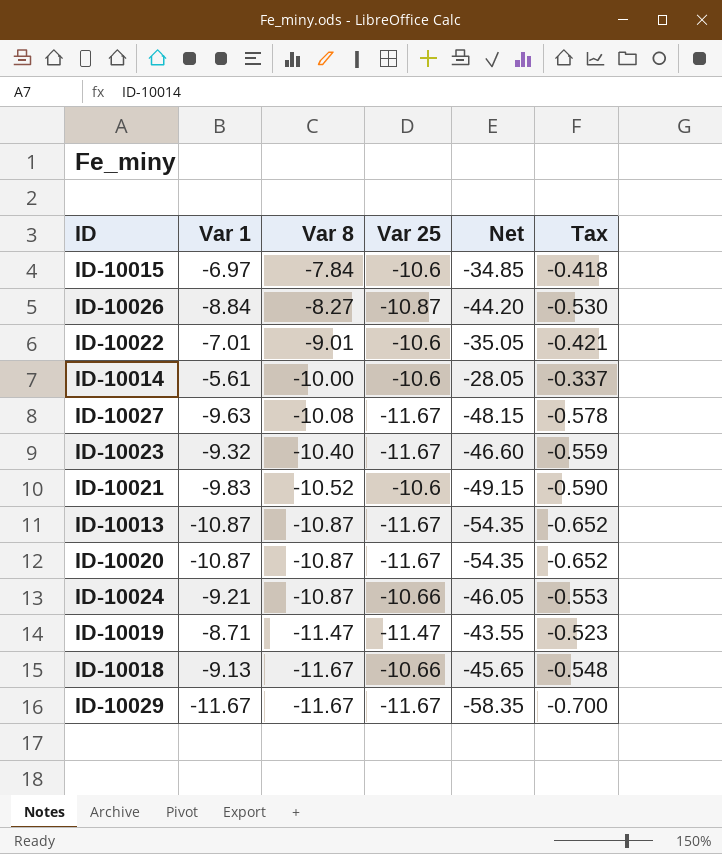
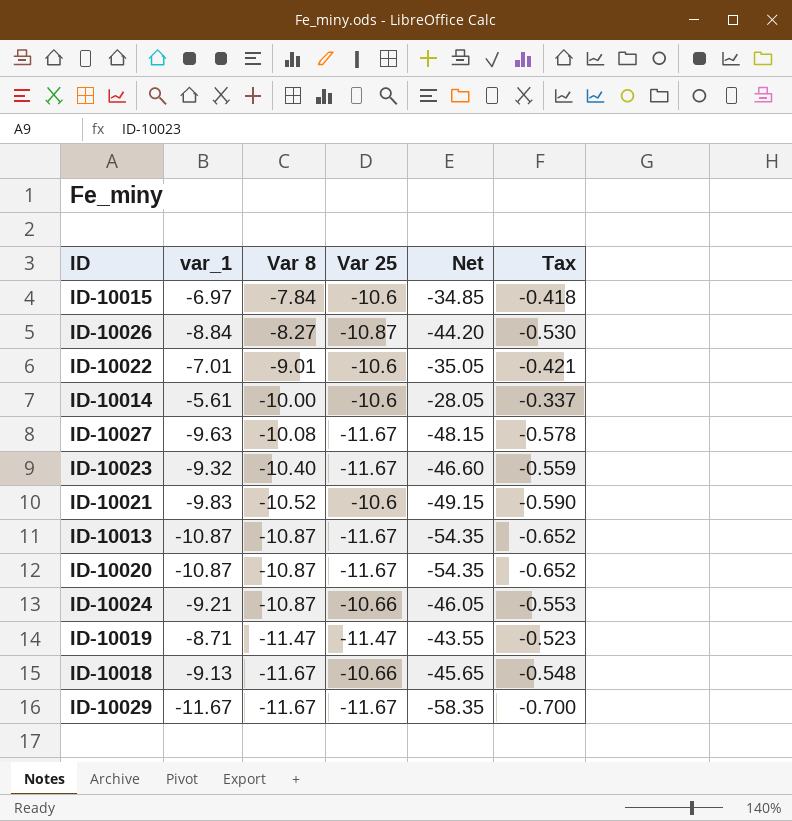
column name: Var 1 -> var_1

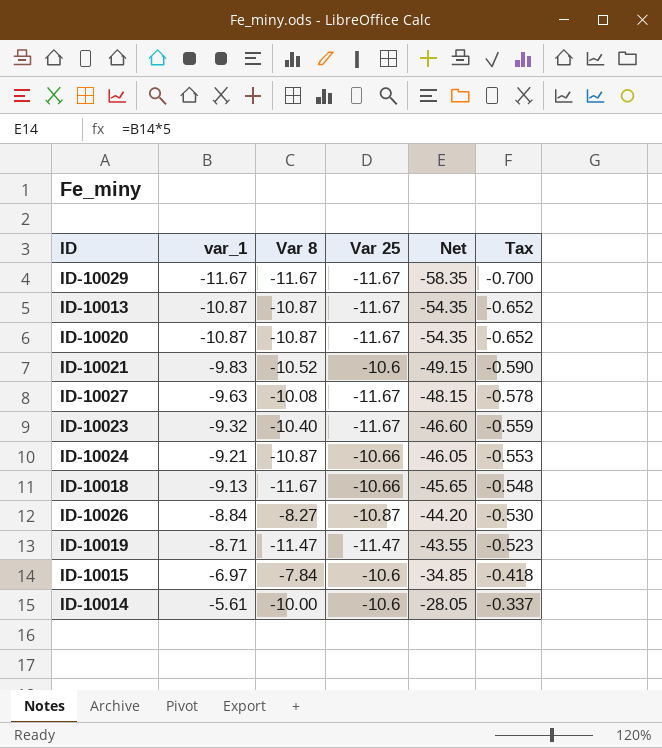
row order: Var 8 descending -> var_1 ascending
row ID-10022: -7.01 | -9.01 | -10.6 | -35.05 | -0.421 -> none

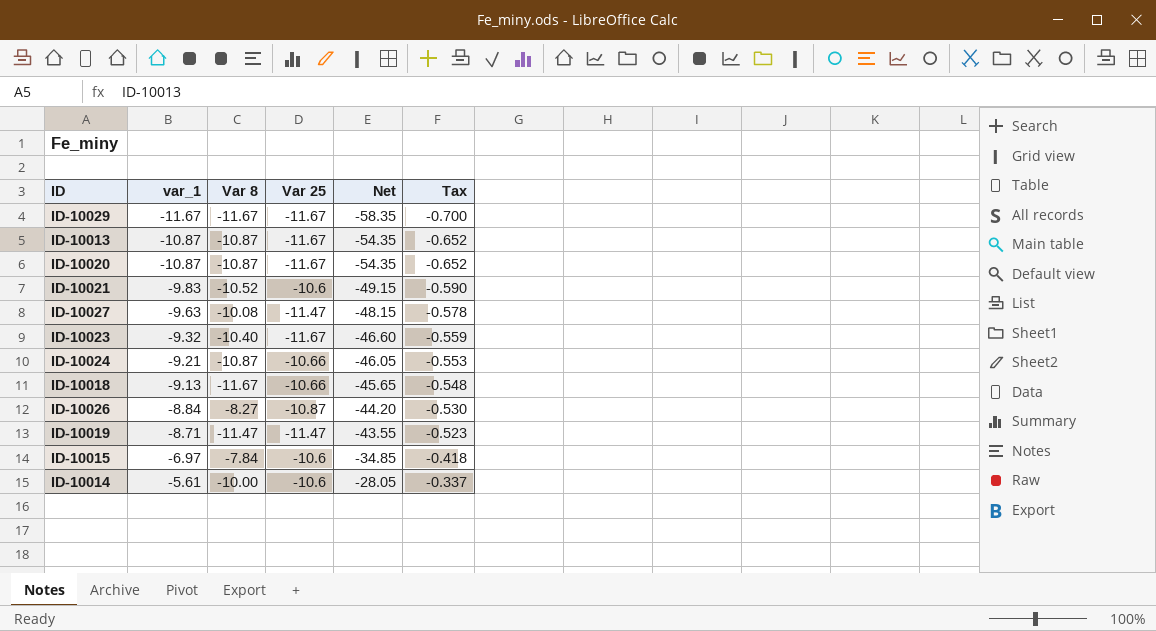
ID-10027 | Var 25: -11.67 -> -11.47

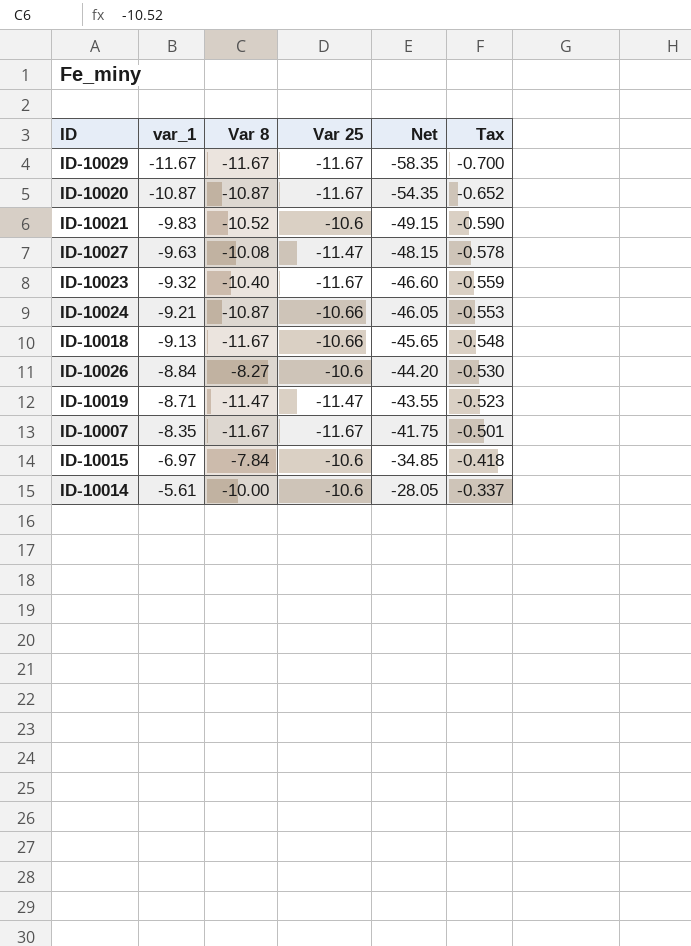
row ID-10013: -10.87 | -10.87 | -11.67 | -54.35 | -0.652 -> none
ID-10026 | Var 25: -10.87 -> -10.6
row ID-10007: none -> -8.35 | -11.67 | -11.67 | -41.75 | -0.501

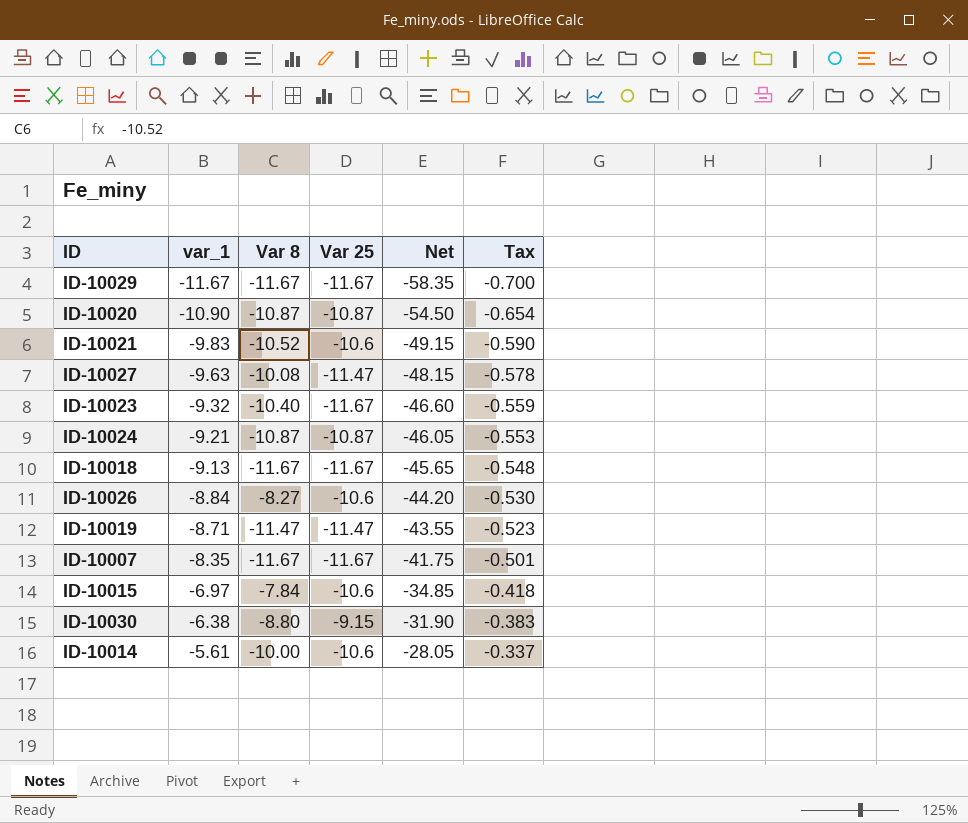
ID-10020 | var_1: -10.87 -> -10.90
ID-10020 | Var 25: -11.67 -> -10.87
ID-10020 | Net: -54.35 -> -54.50
ID-10020 | Tax: -0.652 -> -0.654
ID-10024 | Var 25: -10.66 -> -10.87
ID-10018 | Var 25: -10.66 -> -11.67
row ID-10030: none -> -6.38 | -8.80 | -9.15 | -31.90 | -0.383

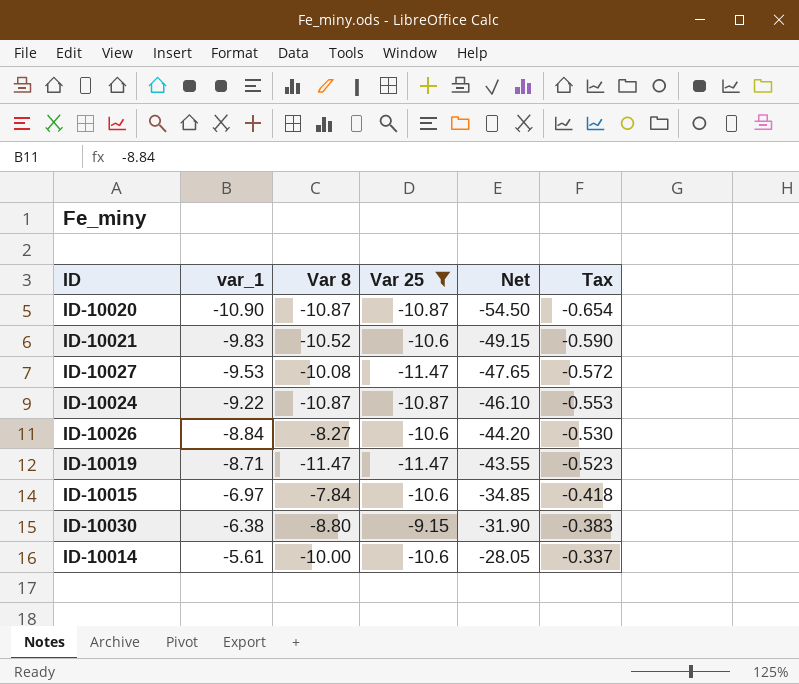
filter: none -> Var 25 != -11.67
ID-10027 | var_1: -9.63 -> -9.53
ID-10027 | Net: -48.15 -> -47.65
ID-10027 | Tax: -0.578 -> -0.572
ID-10024 | var_1: -9.21 -> -9.22
ID-10024 | Net: -46.05 -> -46.10

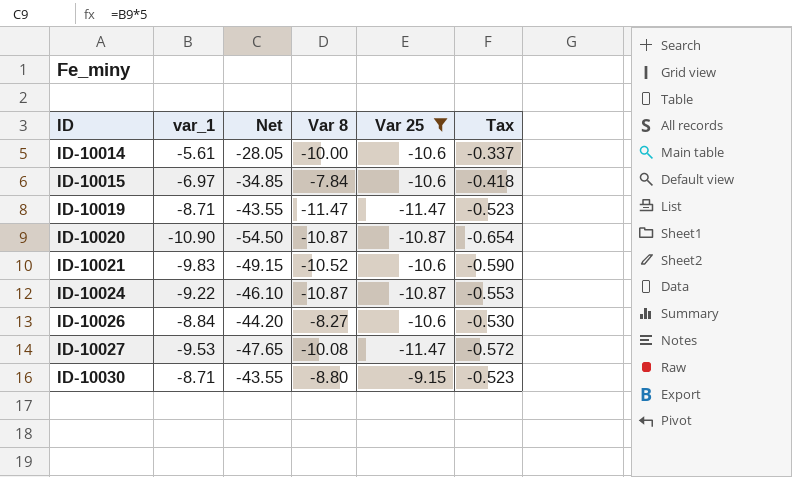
row order: var_1 ascending -> ID ascending
column Net | position: 5 -> 3
ID-10030 | var_1: -6.38 -> -8.71
ID-10030 | Net: -31.90 -> -43.55
ID-10030 | Tax: -0.383 -> -0.523

